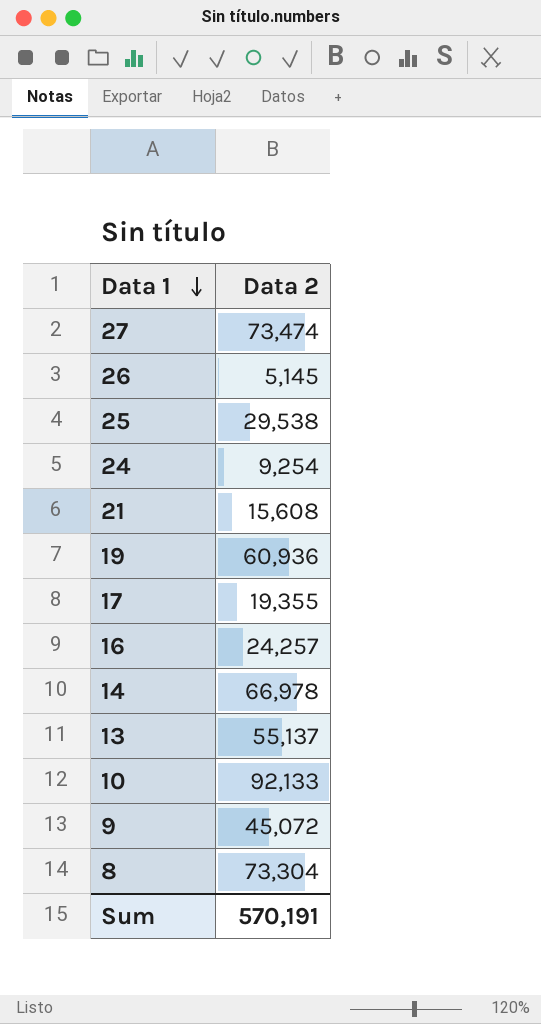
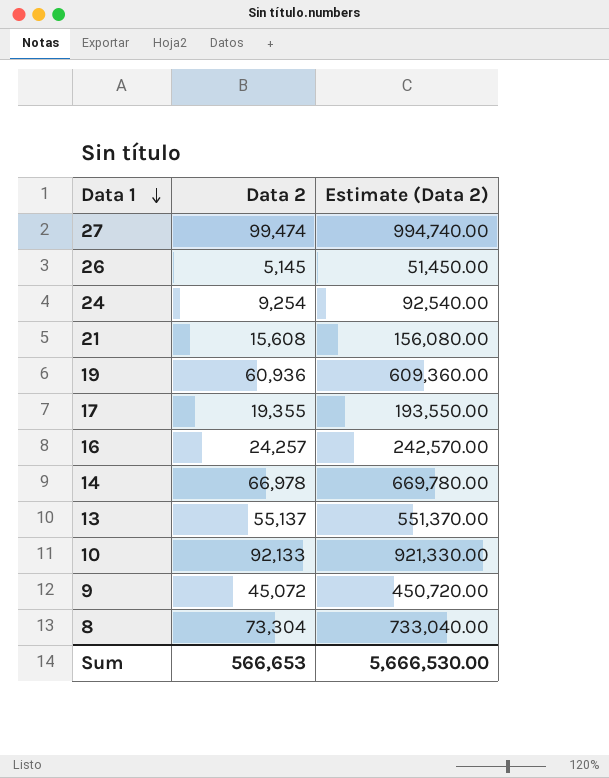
column Estimate (Data 2) | formula: none -> [Data 2] * 10
row 25: 29,538 -> none
27 | Data 2: 73,474 -> 99,474
Sum | Data 2: 570,191 -> 566,653

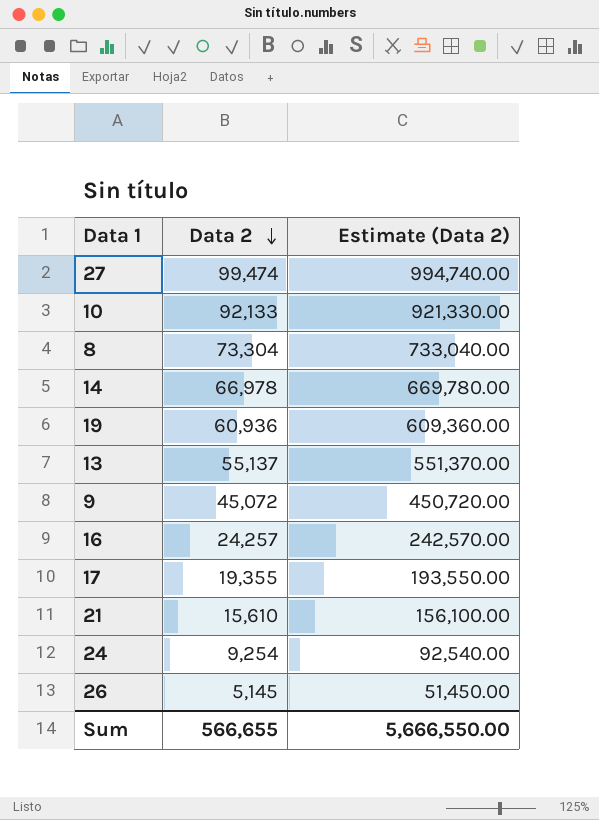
row order: Data 1 descending -> Data 2 descending
21 | Data 2: 15,608 -> 15,610
21 | Estimate (Data 2): 156,080.00 -> 156,100.00
Sum | Data 2: 566,653 -> 566,655
Sum | Estimate (Data 2): 5,666,530.00 -> 5,666,550.00

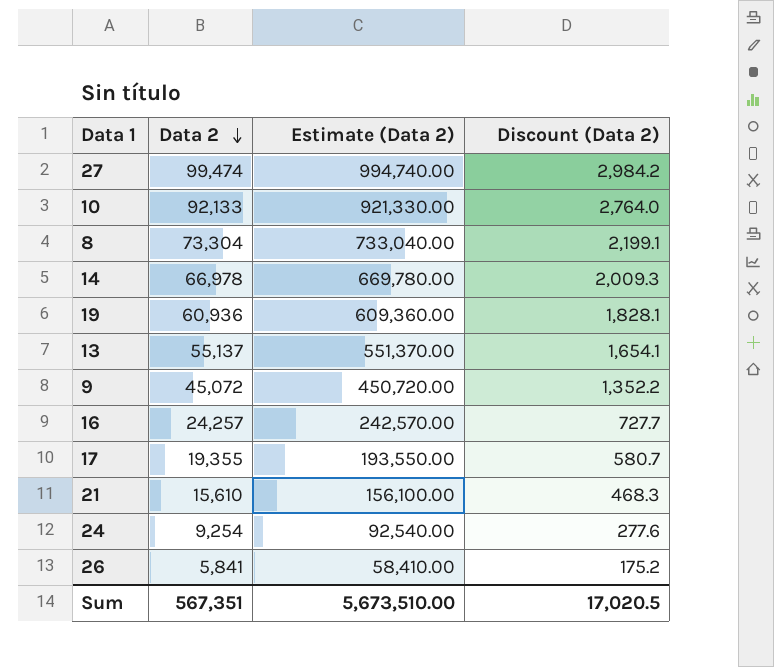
column Discount (Data 2) | formula: none -> [Data 2] * 0.03
26 | Data 2: 5,145 -> 5,841
26 | Estimate (Data 2): 51,450.00 -> 58,410.00
Sum | Data 2: 566,655 -> 567,351
Sum | Estimate (Data 2): 5,666,550.00 -> 5,673,510.00

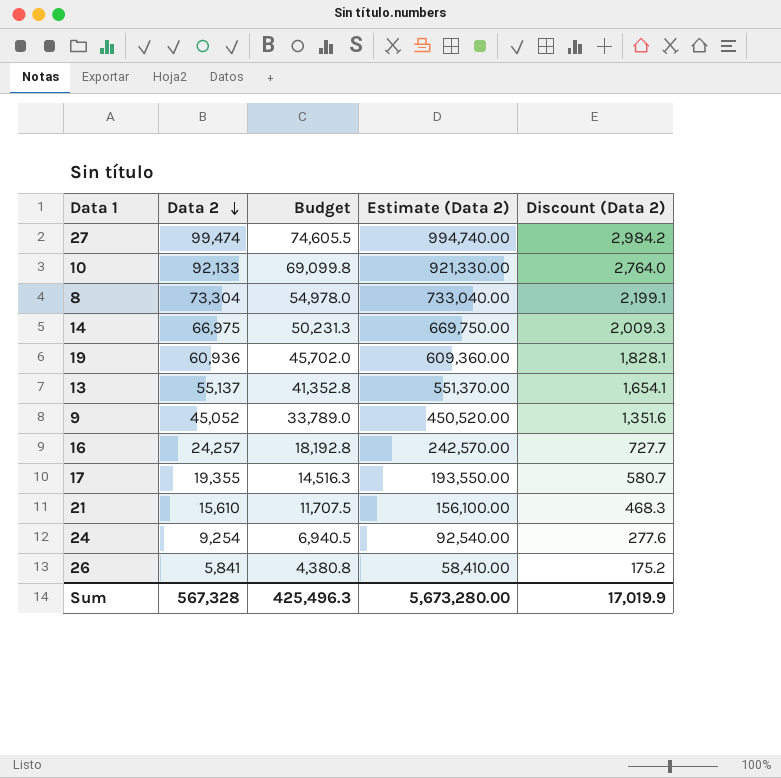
column Budget | formula: none -> [Data 2] * 0.75
14 | Data 2: 66,978 -> 66,975
14 | Estimate (Data 2): 669,780.00 -> 669,750.00
9 | Data 2: 45,072 -> 45,052
9 | Estimate (Data 2): 450,720.00 -> 450,520.00
9 | Discount (Data 2): 1,352.2 -> 1,351.6
Sum | Data 2: 567,351 -> 567,328
Sum | Estimate (Data 2): 5,673,510.00 -> 5,673,280.00
Sum | Discount (Data 2): 17,020.5 -> 17,019.9

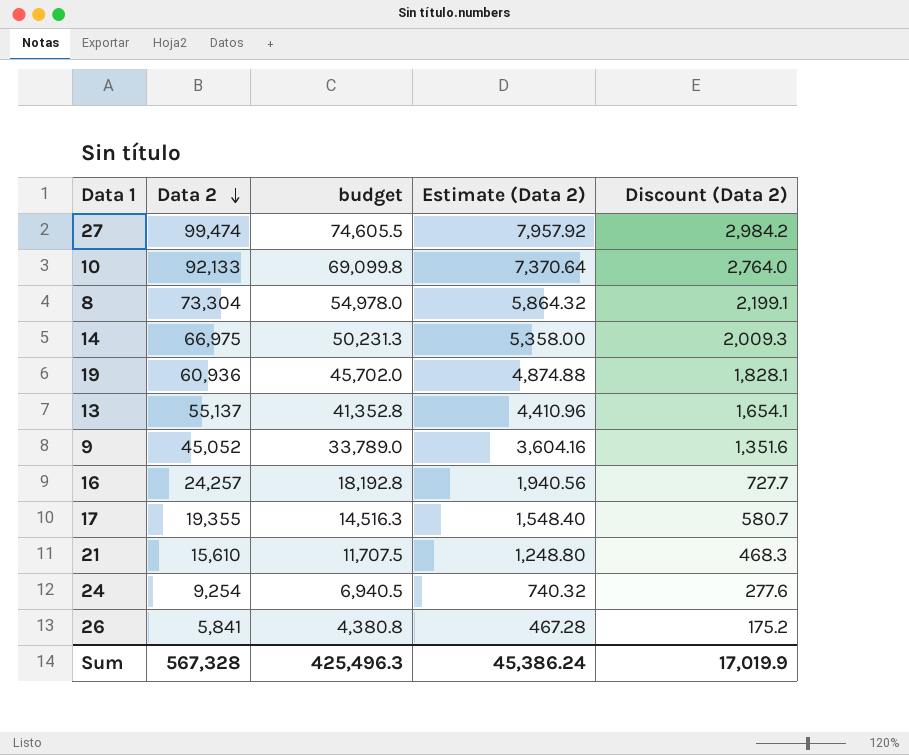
column name: Budget -> budget
column Estimate (Data 2) | formula: [Data 2] * 10 -> [Data 2] * 0.08
Sum | Estimate (Data 2): 5,673,280.00 -> 45,386.24

